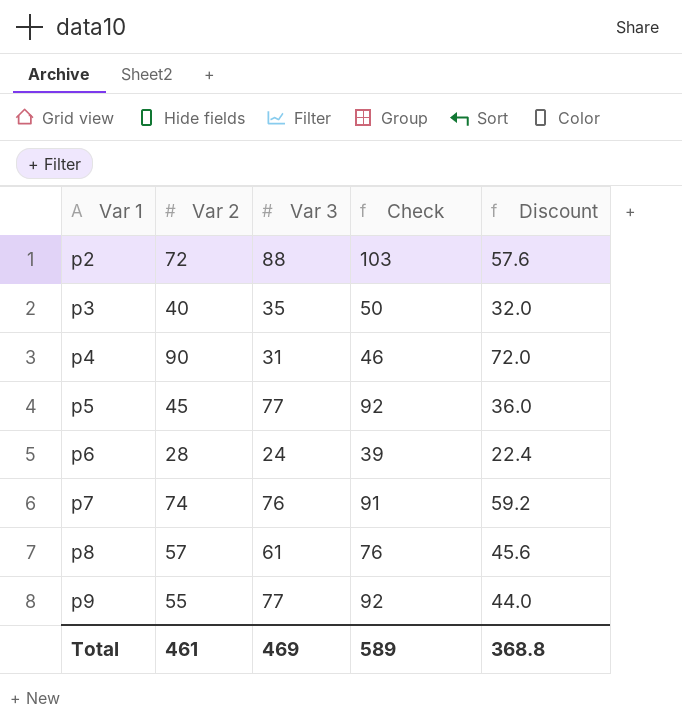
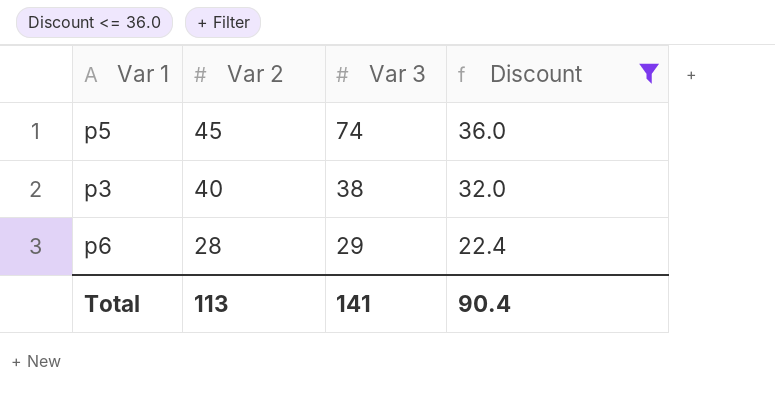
filter: none -> Discount <= 36.0
row order: Var 1 ascending -> Var 2 descending
column Check | formula: [Var 3] + 15 -> none
p5 | Var 3: 77 -> 74
p3 | Var 3: 35 -> 38
p6 | Var 3: 24 -> 29
Total | Var 2: 461 -> 113
Total | Var 3: 469 -> 141
Total | Discount: 368.8 -> 90.4

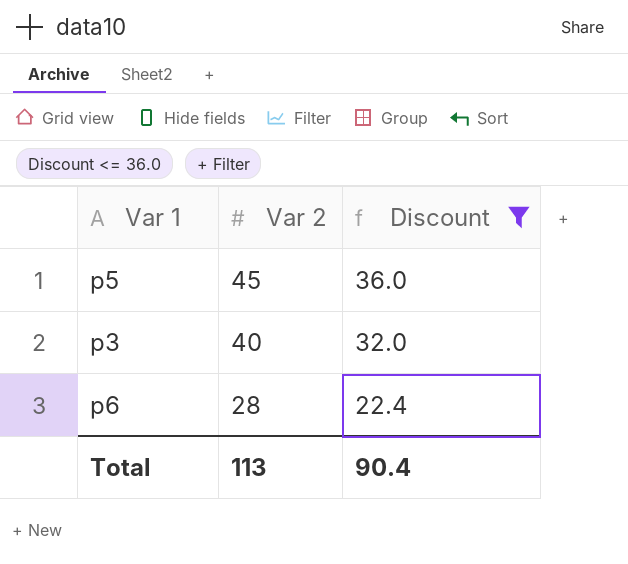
column Var 3 | position: 3 -> none

